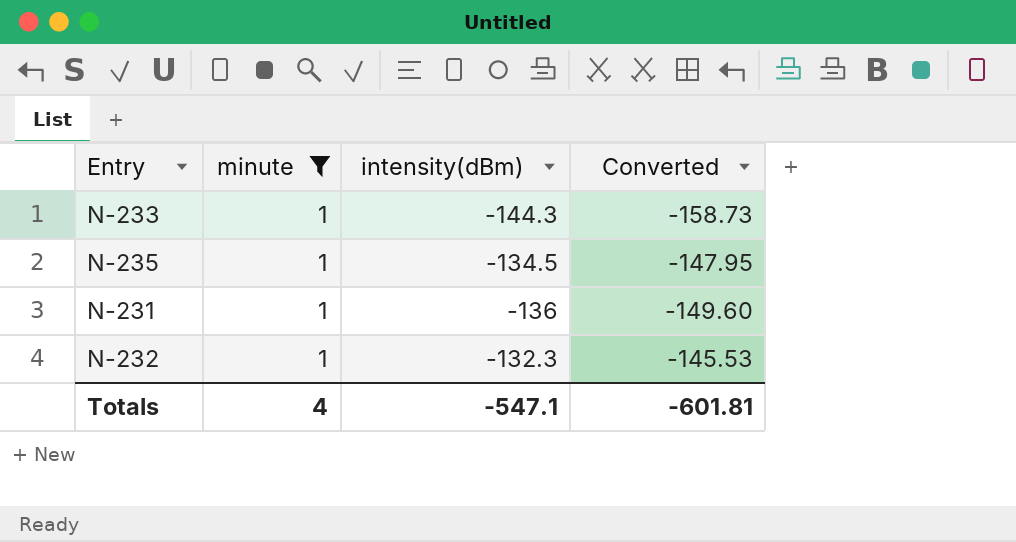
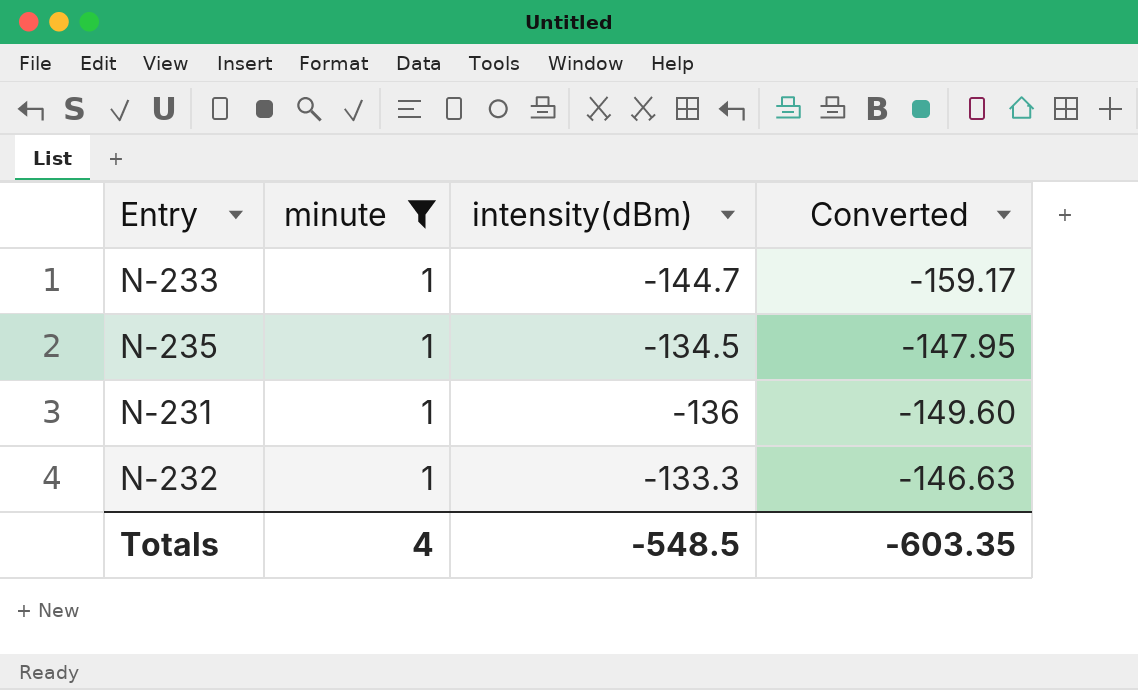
N-233 | intensity(dBm): -144.3 -> -144.7
N-233 | Converted: -158.73 -> -159.17
N-232 | intensity(dBm): -132.3 -> -133.3
N-232 | Converted: -145.53 -> -146.63
Totals | intensity(dBm): -547.1 -> -548.5
Totals | Converted: -601.81 -> -603.35

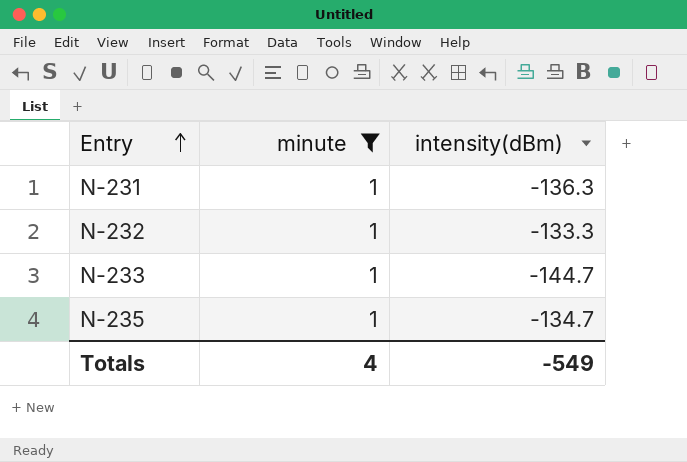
row order: none -> Entry ascending
column Converted | formula: [intensity(dBm)] * 1.1 -> none
N-231 | intensity(dBm): -136 -> -136.3
N-235 | intensity(dBm): -134.5 -> -134.7
Totals | intensity(dBm): -548.5 -> -549

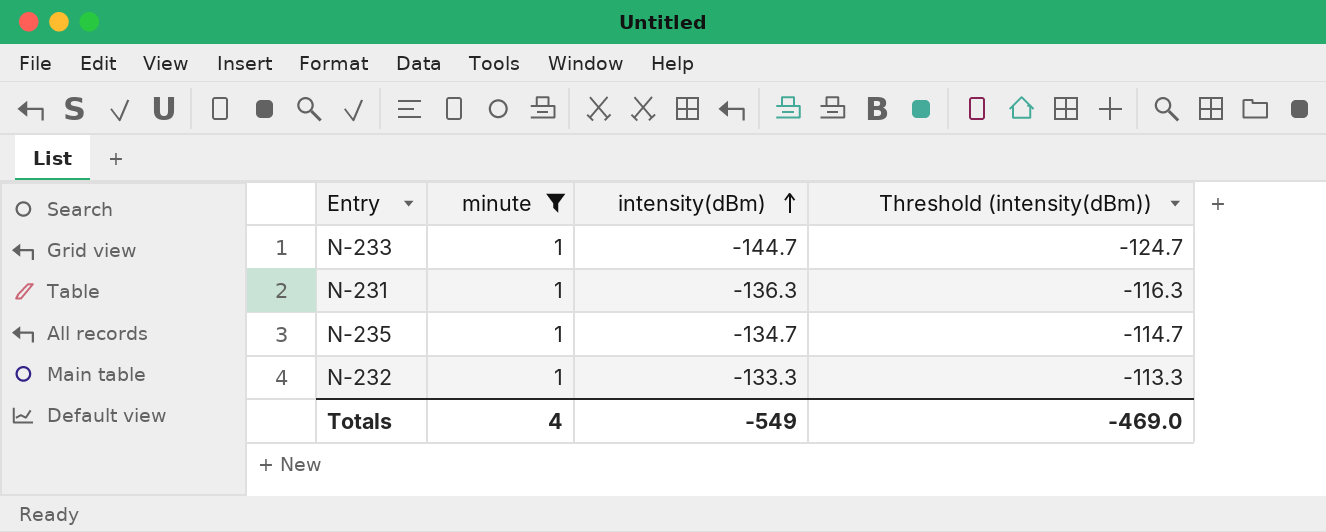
row order: Entry ascending -> intensity(dBm) ascending
column Threshold (intensity(dBm)) | formula: none -> [intensity(dBm)] + 20

